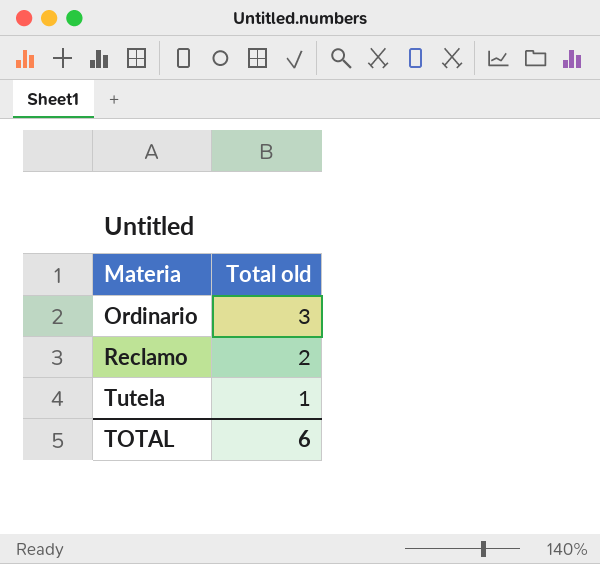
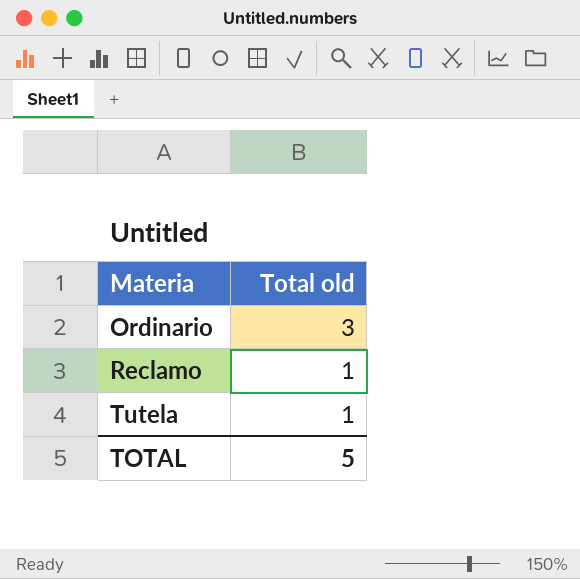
Reclamo | Total old: 2 -> 1
TOTAL | Total old: 6 -> 5

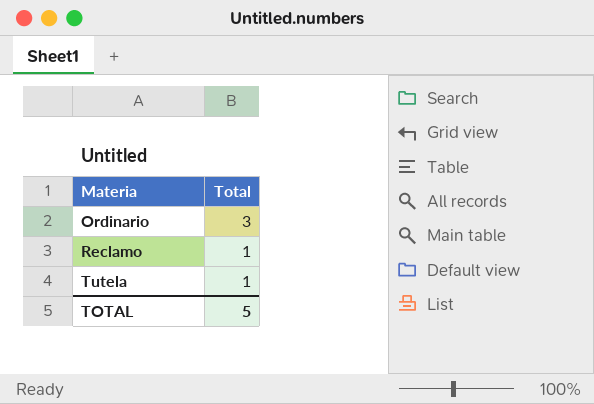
column name: Total old -> Total

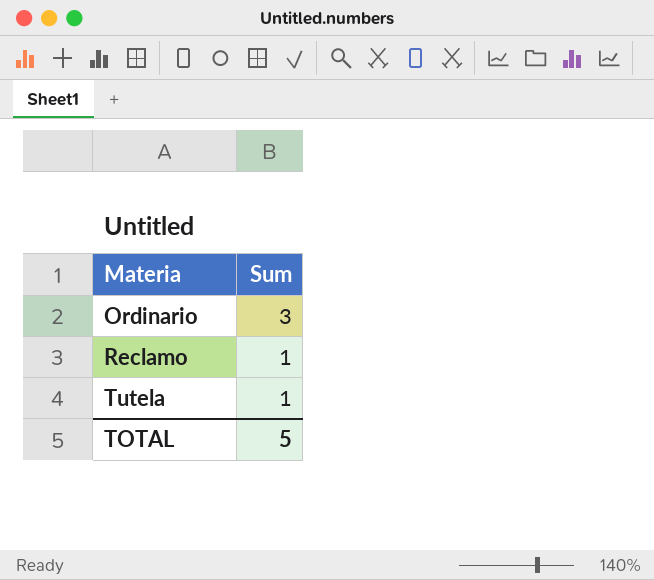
column name: Total -> Sum

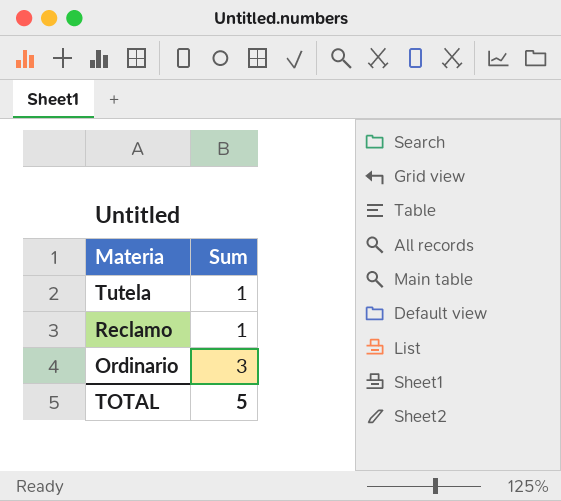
row order: Materia ascending -> Materia descending

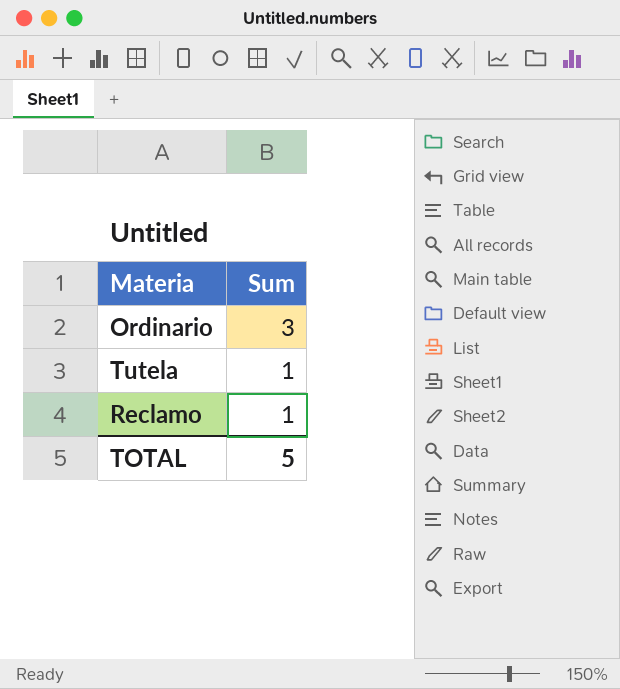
row order: Materia descending -> Sum descending

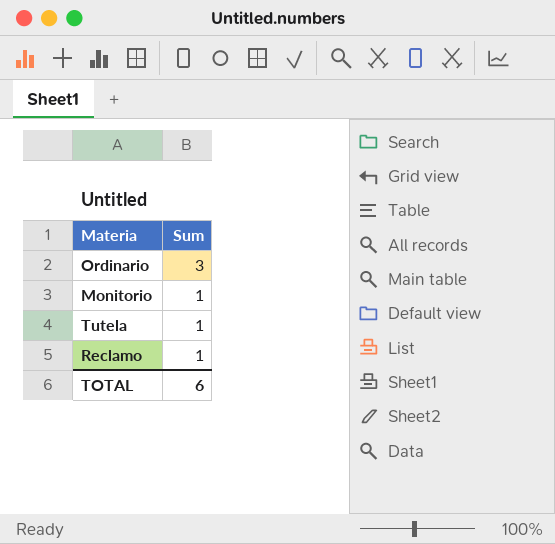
row Monitorio: none -> 1
TOTAL | Sum: 5 -> 6

